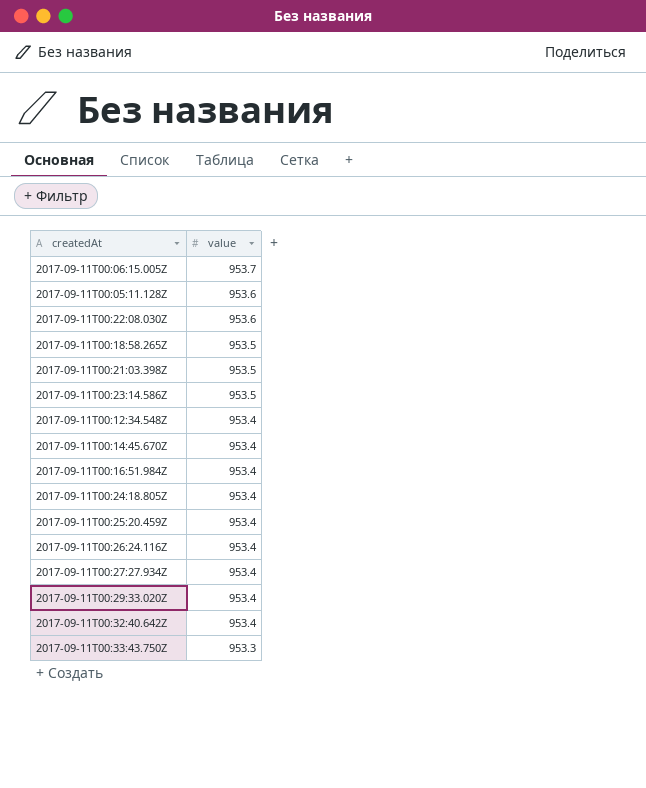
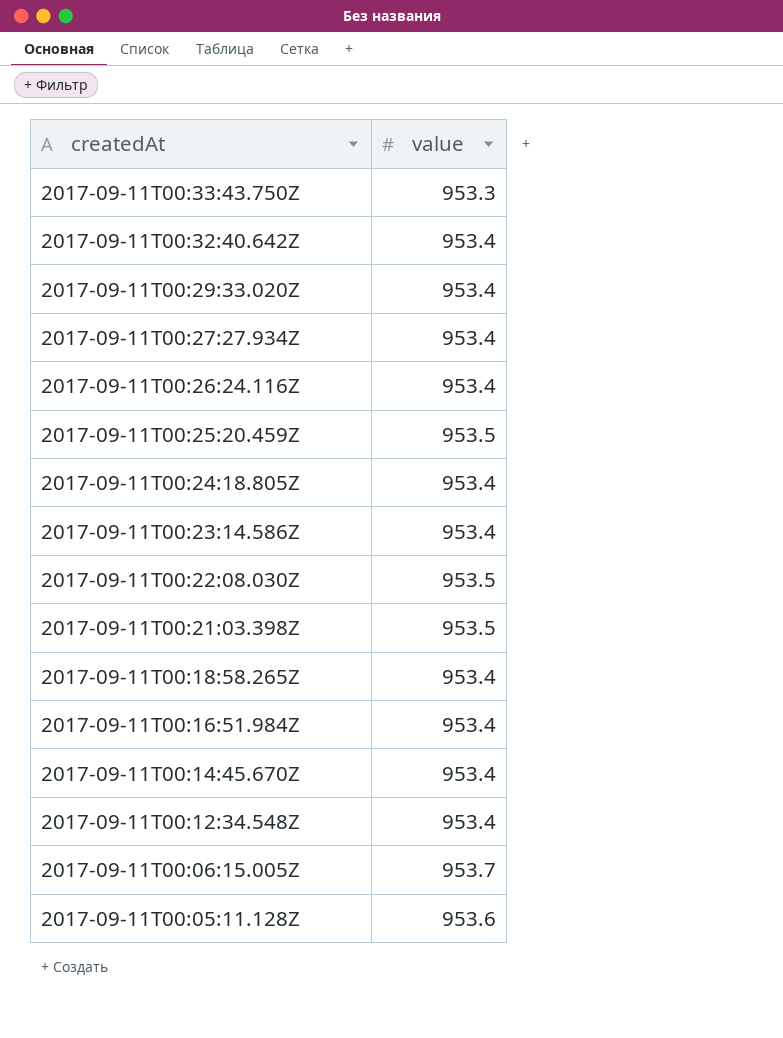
row order: value descending -> createdAt descending
2017-09-11T00:25:20.459Z | value: 953.4 -> 953.5
2017-09-11T00:23:14.586Z | value: 953.5 -> 953.4
2017-09-11T00:22:08.030Z | value: 953.6 -> 953.5
2017-09-11T00:18:58.265Z | value: 953.5 -> 953.4

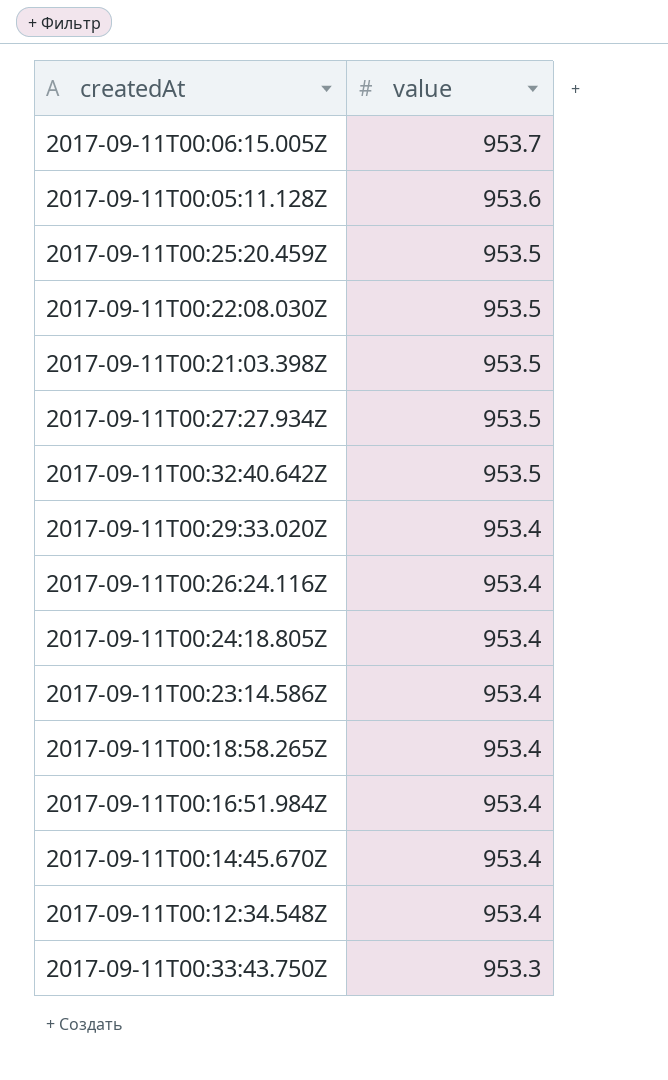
row order: createdAt descending -> value descending
2017-09-11T00:27:27.934Z | value: 953.4 -> 953.5
2017-09-11T00:32:40.642Z | value: 953.4 -> 953.5

